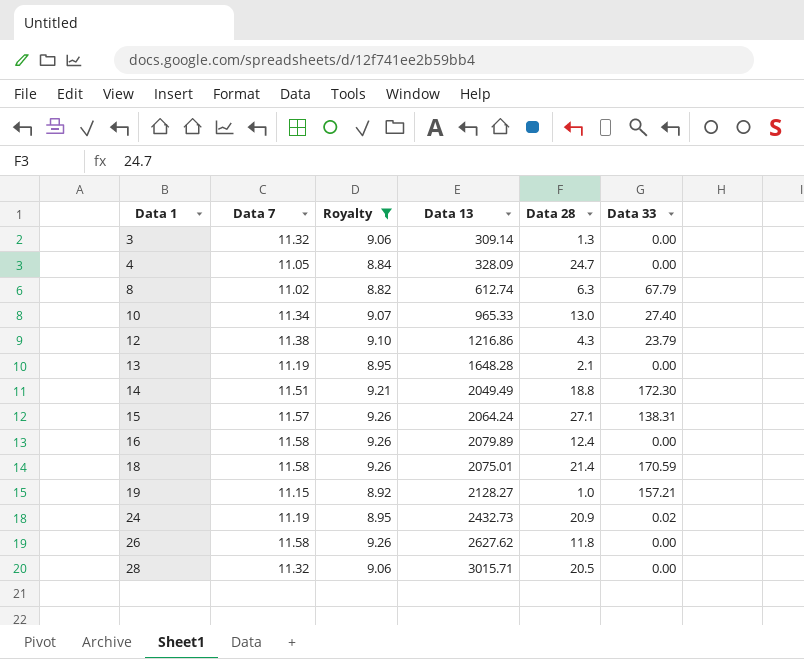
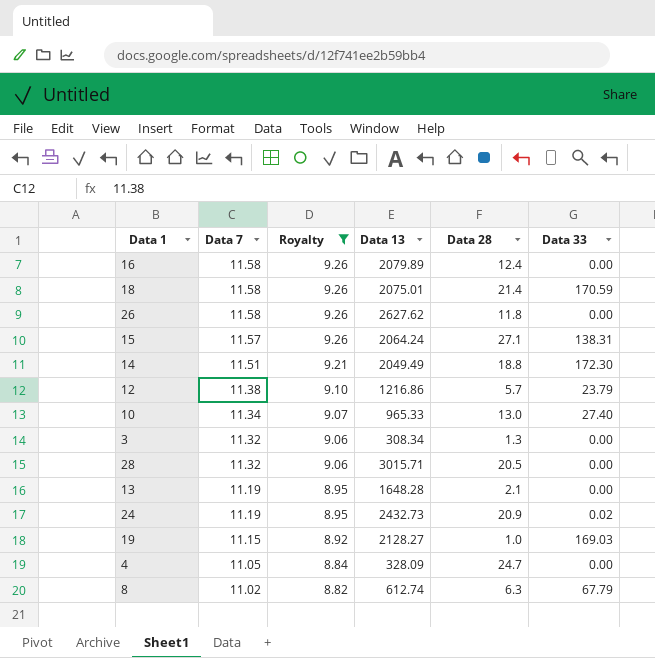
row order: Data 1 ascending -> Data 7 descending
12 | Data 28: 4.3 -> 5.7
3 | Data 13: 309.14 -> 308.34
19 | Data 33: 157.21 -> 169.03

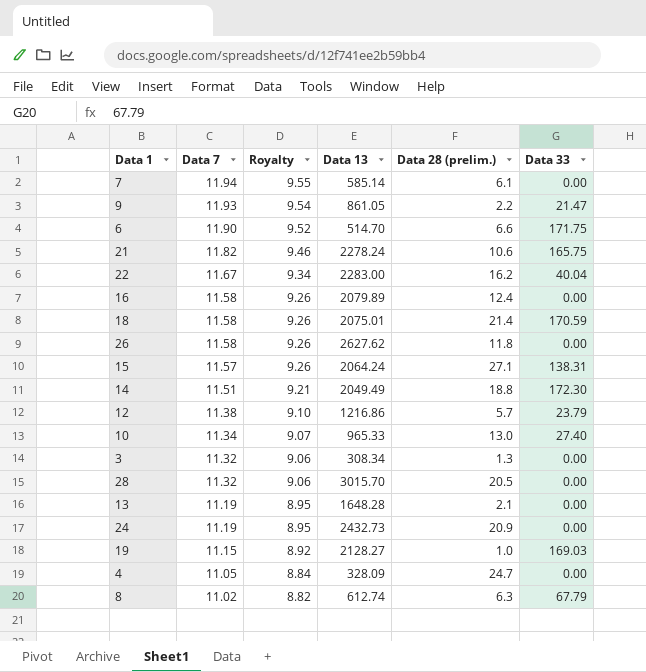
filter: Royalty <= 9.26 -> none
column name: Data 28 -> Data 28 (prelim.)
28 | Data 13: 3015.71 -> 3015.70
24 | Data 33: 0.02 -> 0.00

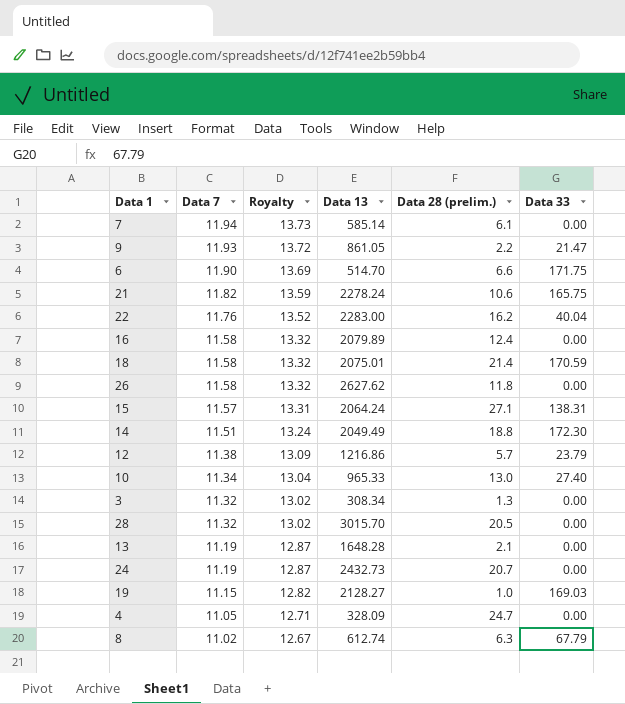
column Royalty | formula: [Data 7] * 0.8 -> [Data 7] * 1.15
22 | Data 7: 11.67 -> 11.76
24 | Data 28 (prelim.): 20.9 -> 20.7

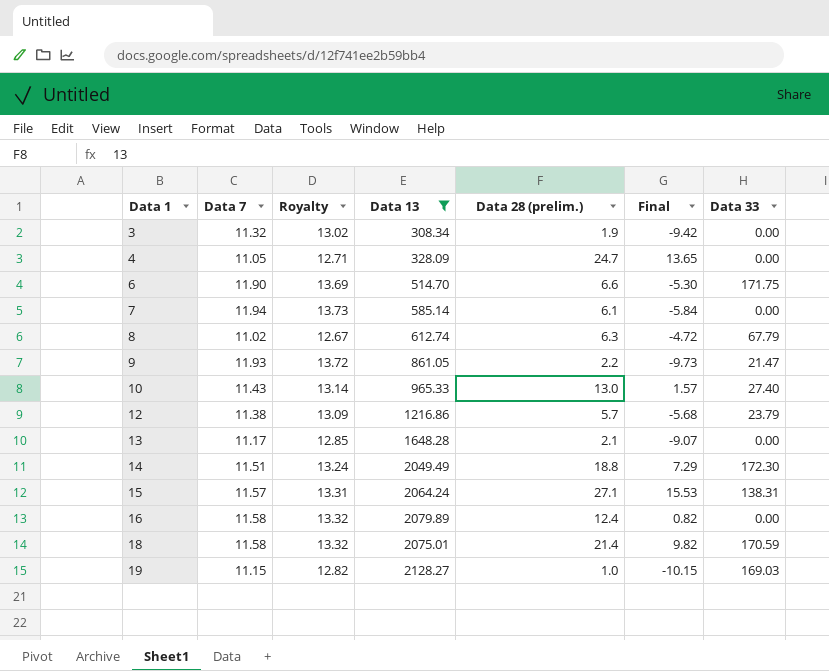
filter: none -> Data 13 <= 2128.27
row order: Data 7 descending -> Data 1 ascending
column Final | formula: none -> [Data 28 (prelim.)] - [Data 7]
3 | Data 28 (prelim.): 1.3 -> 1.9
10 | Data 7: 11.34 -> 11.43
10 | Royalty: 13.04 -> 13.14
13 | Data 7: 11.19 -> 11.17
13 | Royalty: 12.87 -> 12.85

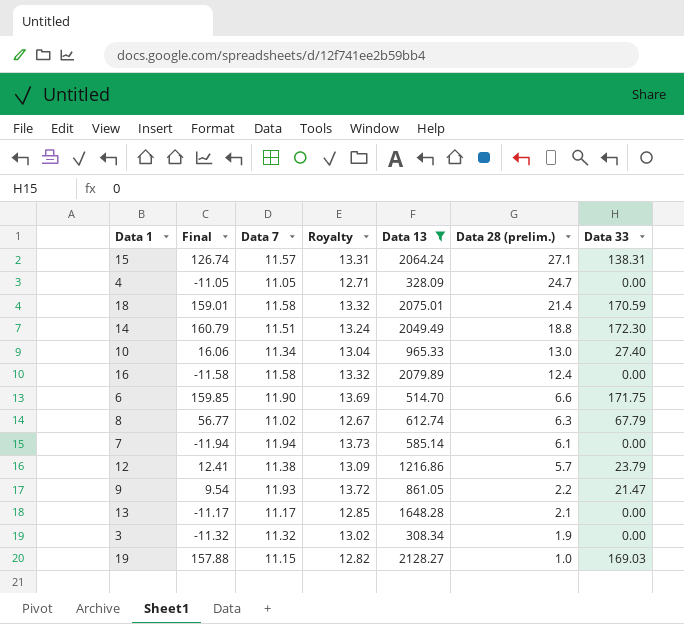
row order: Data 1 ascending -> Data 28 (prelim.) descending
column Final | formula: [Data 28 (prelim.)] - [Data 7] -> [Data 33] - [Data 7]
column Final | position: 6 -> 2
10 | Data 7: 11.43 -> 11.34
10 | Royalty: 13.14 -> 13.04

